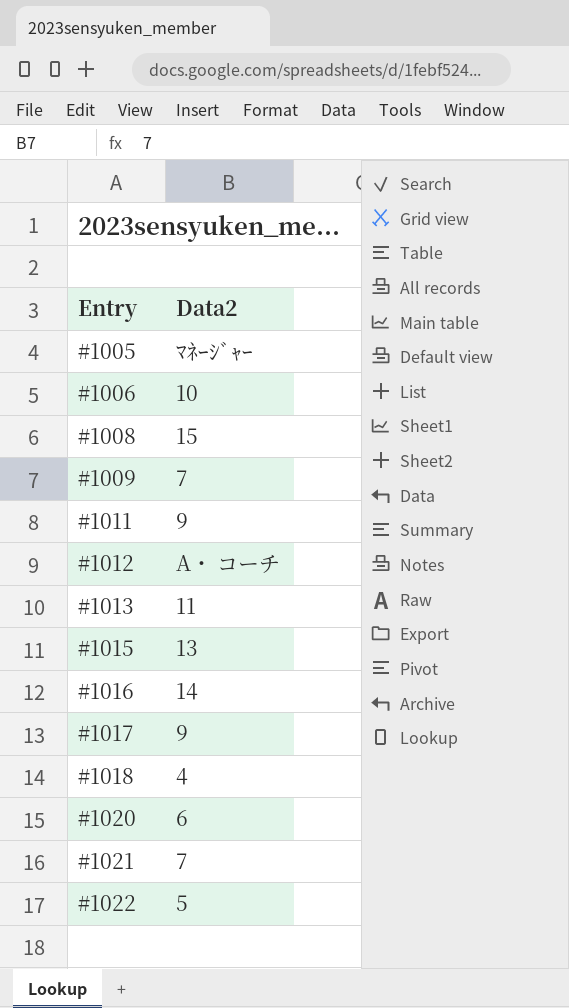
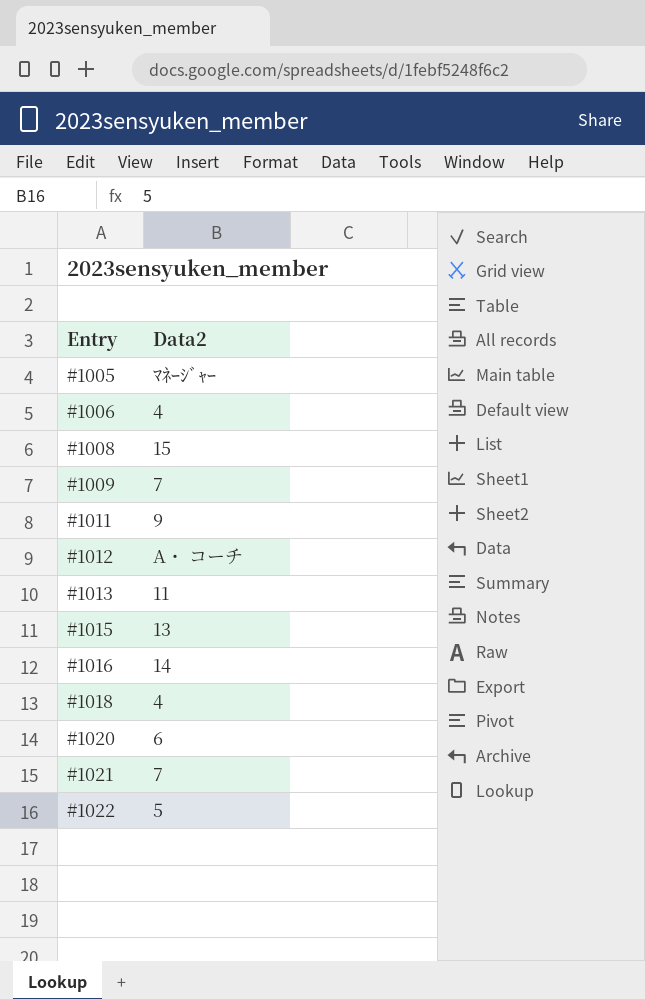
row #1017: 9 -> none
#1006 | Data2: 10 -> 4

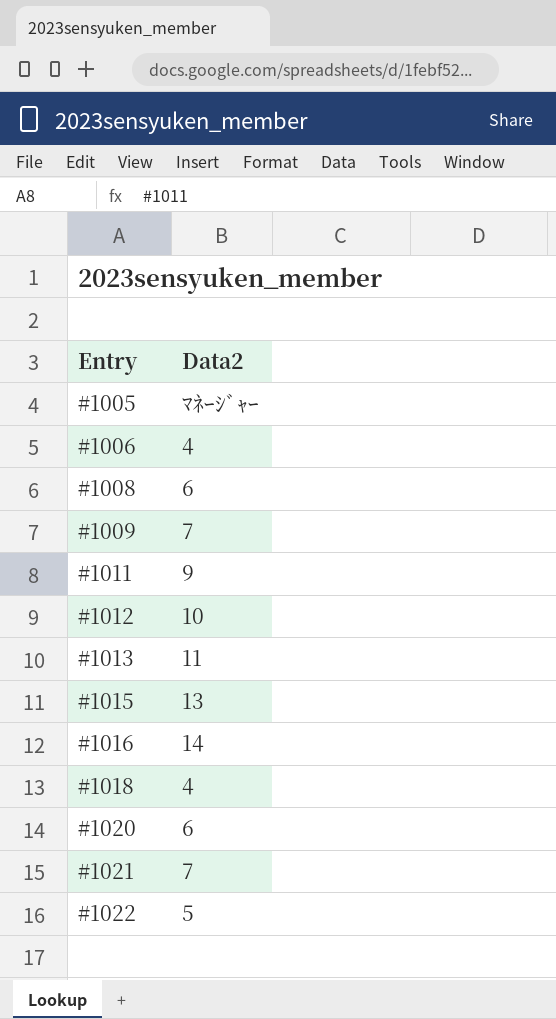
#1008 | Data2: 15 -> 6
#1012 | Data2: A・ コーチ -> 10

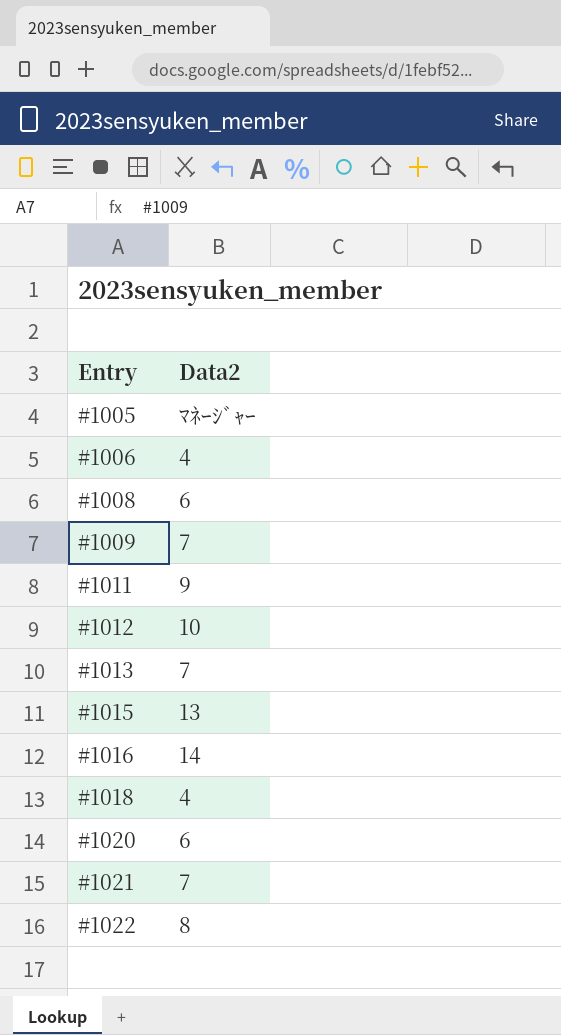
#1013 | Data2: 11 -> 7
#1022 | Data2: 5 -> 8

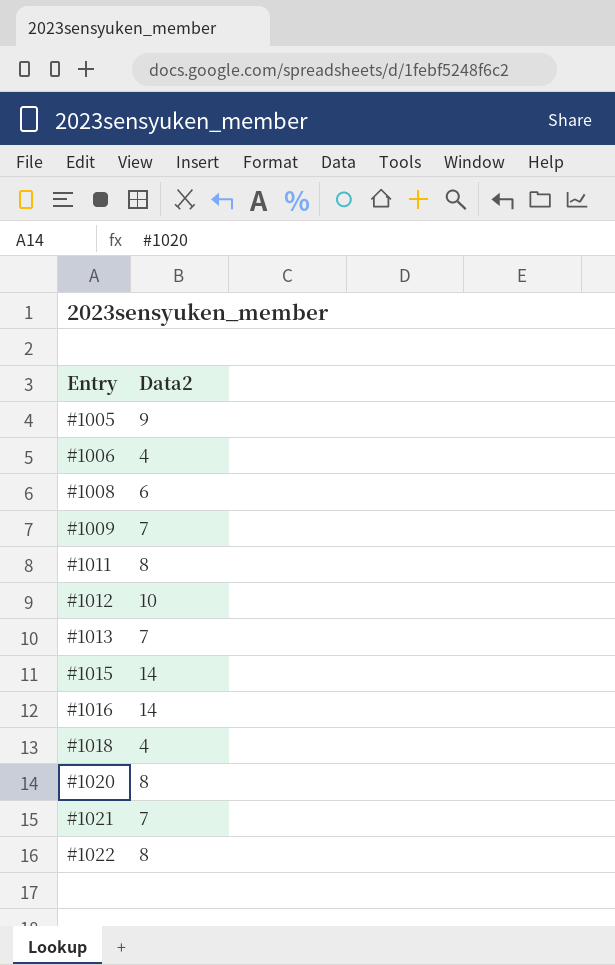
#1005 | Data2: ﾏﾈｰｼﾞｬｰ -> 9
#1011 | Data2: 9 -> 8
#1015 | Data2: 13 -> 14
#1020 | Data2: 6 -> 8

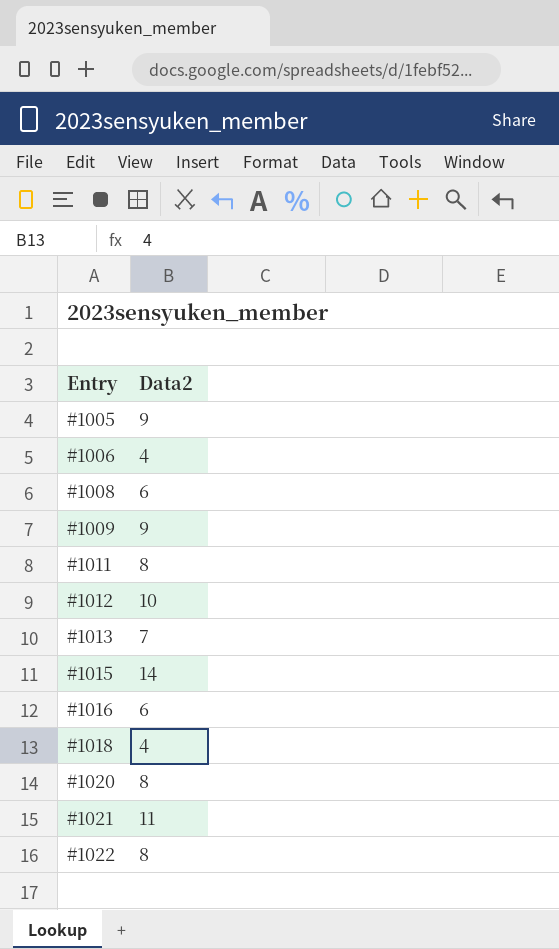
#1009 | Data2: 7 -> 9
#1016 | Data2: 14 -> 6
#1021 | Data2: 7 -> 11

